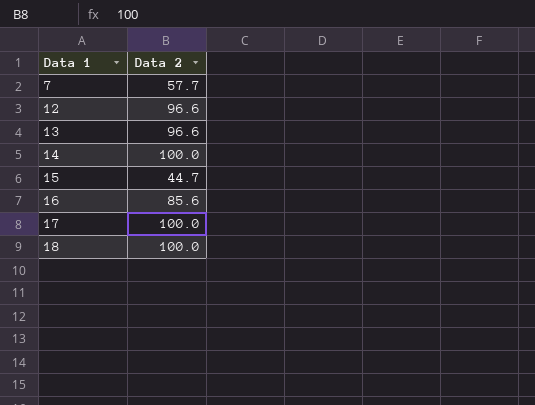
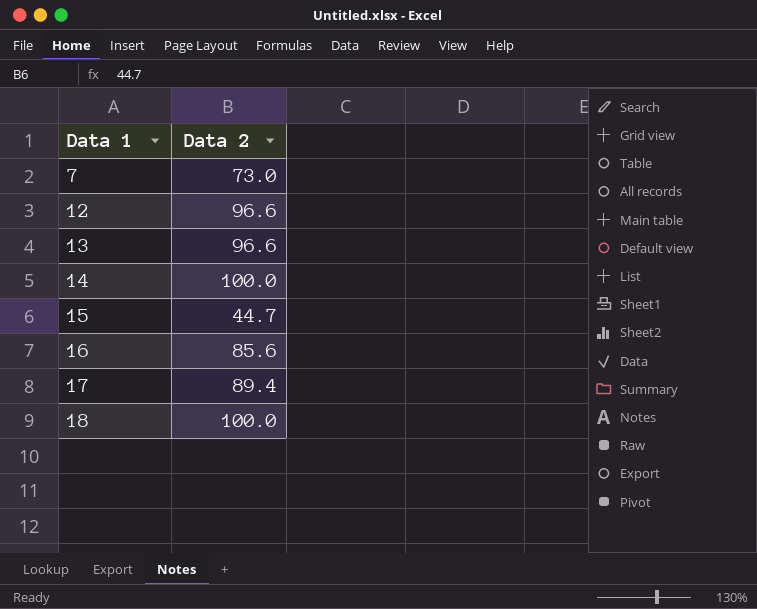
7 | Data 2: 57.7 -> 73.0
17 | Data 2: 100.0 -> 89.4

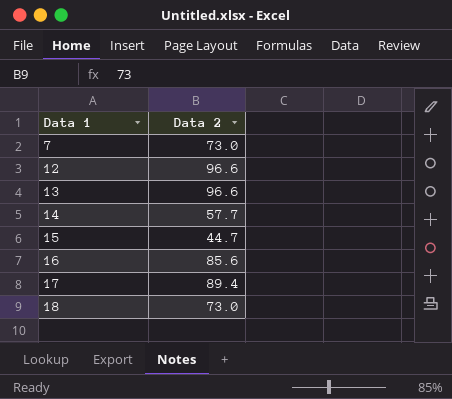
14 | Data 2: 100.0 -> 57.7
18 | Data 2: 100.0 -> 73.0

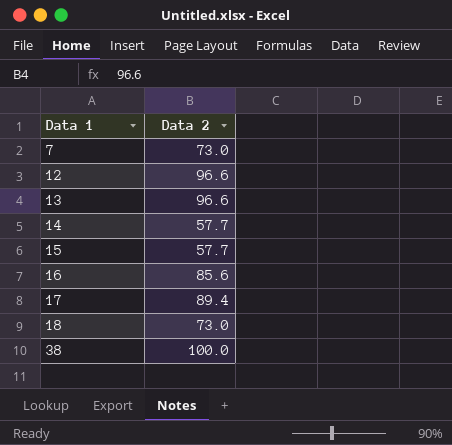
15 | Data 2: 44.7 -> 57.7
row 38: none -> 100.0

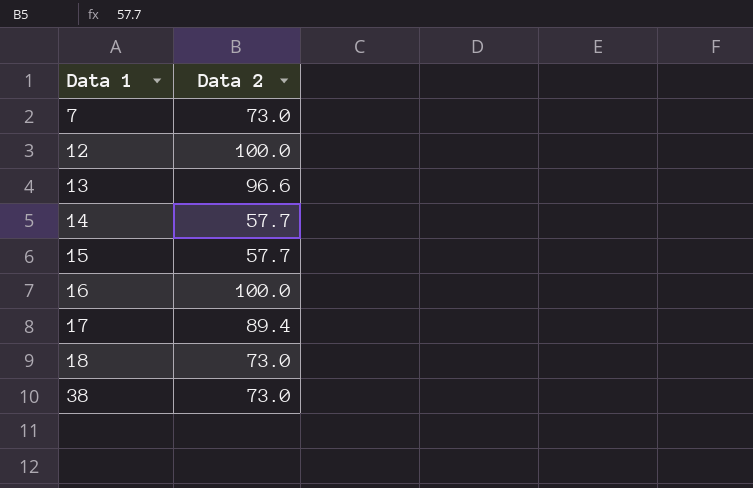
12 | Data 2: 96.6 -> 100.0
16 | Data 2: 85.6 -> 100.0
38 | Data 2: 100.0 -> 73.0

